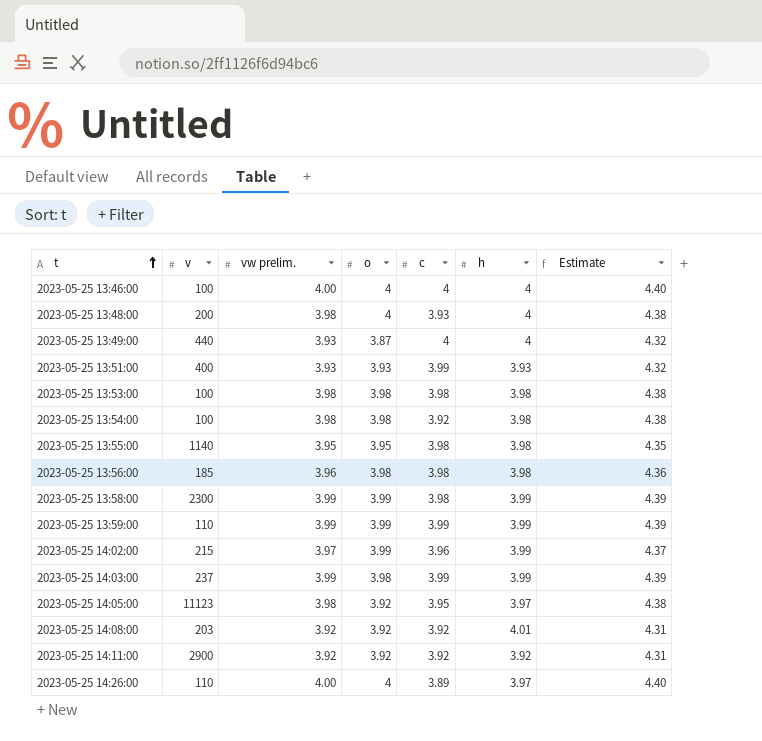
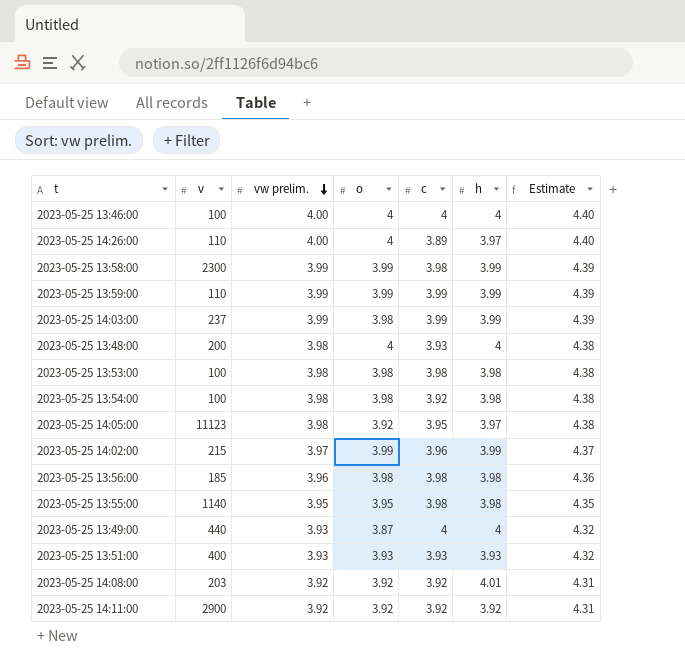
row order: t ascending -> vw prelim. descending
2023-05-25 13:51:00 | c: 3.99 -> 3.93

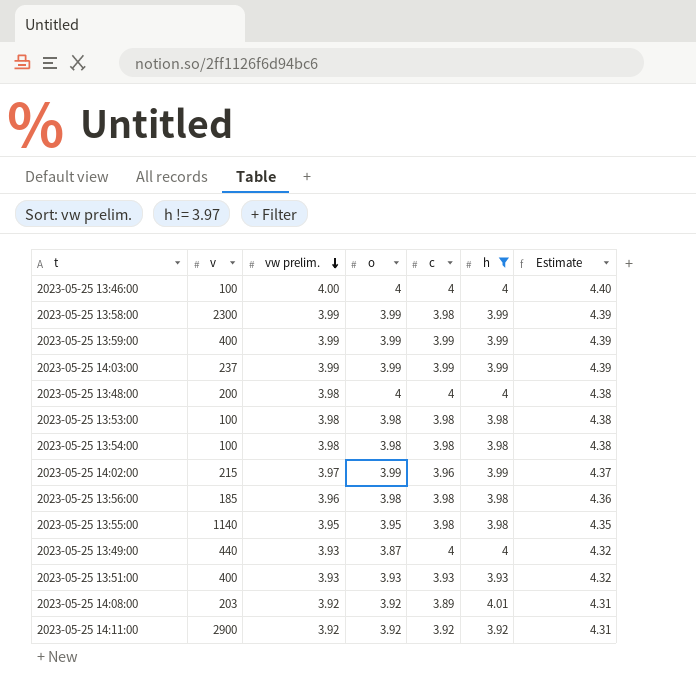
filter: none -> h != 3.97
2023-05-25 13:59:00 | v: 110 -> 400
2023-05-25 14:03:00 | o: 3.98 -> 3.99
2023-05-25 13:48:00 | c: 3.93 -> 4
2023-05-25 13:54:00 | c: 3.92 -> 3.98
2023-05-25 14:08:00 | c: 3.92 -> 3.89

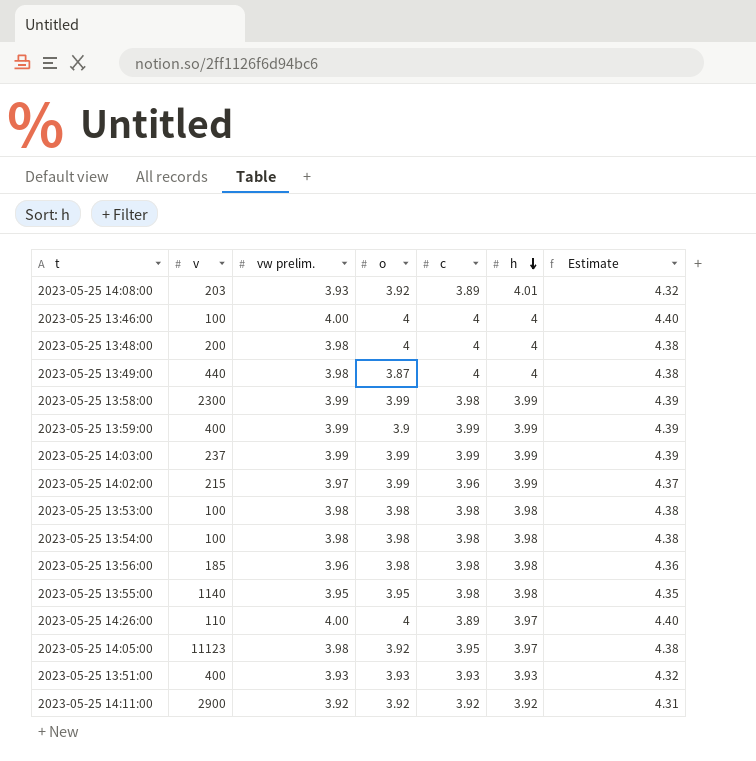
filter: h != 3.97 -> none
row order: vw prelim. descending -> h descending
2023-05-25 14:08:00 | vw prelim.: 3.92 -> 3.93
2023-05-25 14:08:00 | Estimate: 4.31 -> 4.32
2023-05-25 13:49:00 | vw prelim.: 3.93 -> 3.98
2023-05-25 13:49:00 | Estimate: 4.32 -> 4.38
2023-05-25 13:59:00 | o: 3.99 -> 3.9

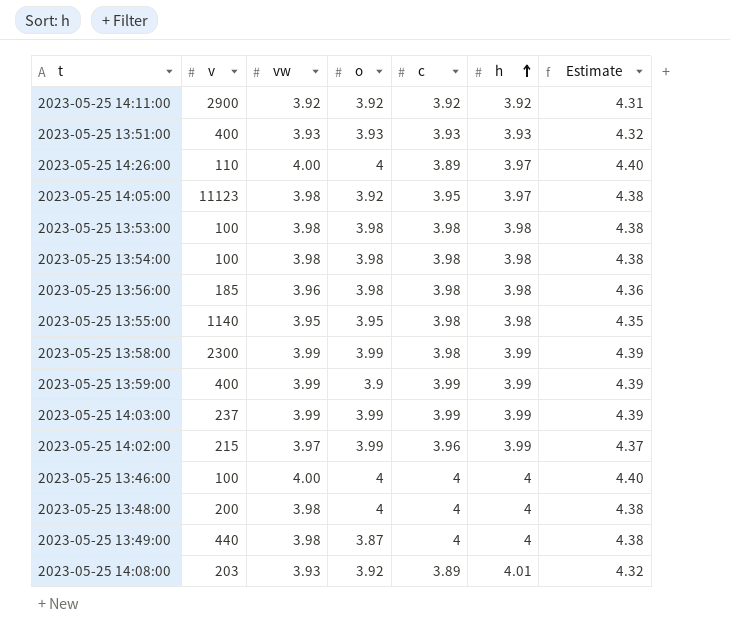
row order: h descending -> h ascending
column name: vw prelim. -> vw

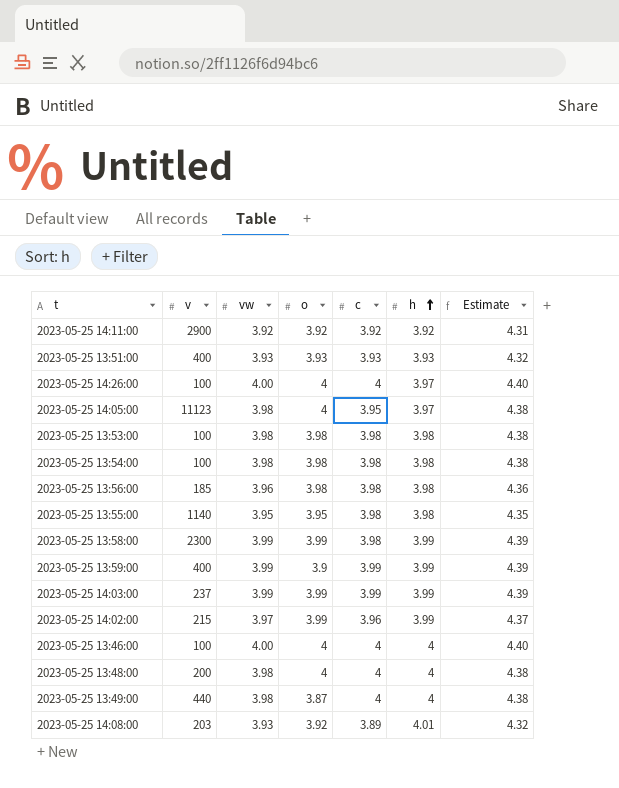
2023-05-25 14:26:00 | v: 110 -> 100
2023-05-25 14:26:00 | c: 3.89 -> 4
2023-05-25 14:05:00 | o: 3.92 -> 4

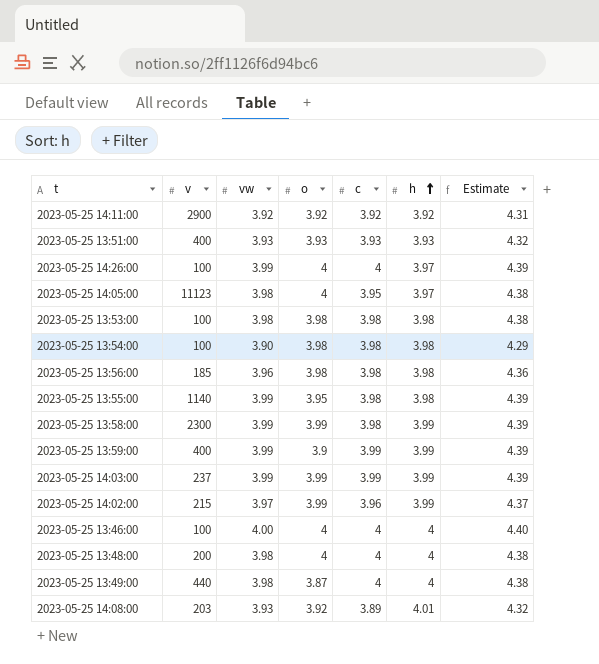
2023-05-25 14:26:00 | vw: 4.00 -> 3.99
2023-05-25 14:26:00 | Estimate: 4.40 -> 4.39
2023-05-25 13:54:00 | vw: 3.98 -> 3.90
2023-05-25 13:54:00 | Estimate: 4.38 -> 4.29
2023-05-25 13:55:00 | vw: 3.95 -> 3.99
2023-05-25 13:55:00 | Estimate: 4.35 -> 4.39

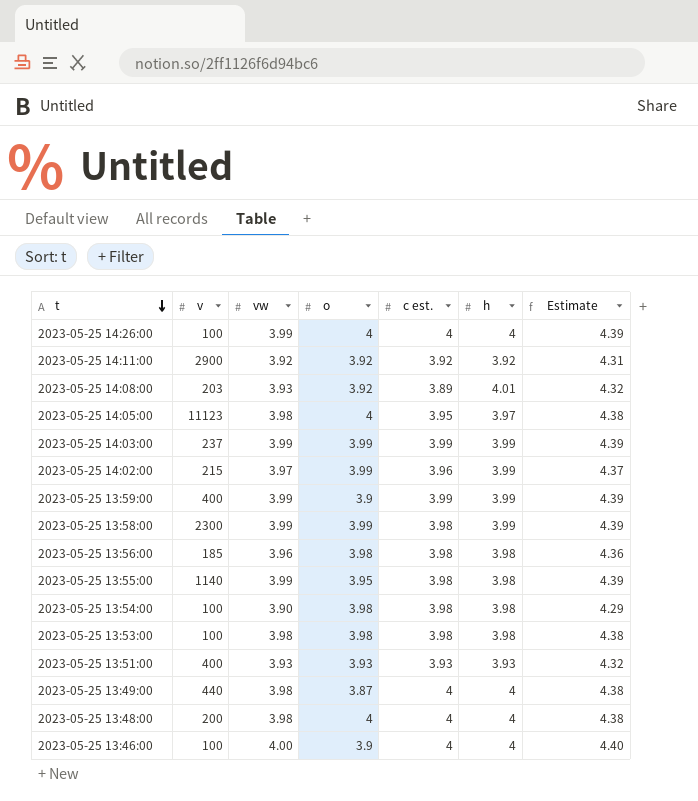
row order: h ascending -> t descending
column name: c -> c est.
2023-05-25 14:26:00 | h: 3.97 -> 4
2023-05-25 13:46:00 | o: 4 -> 3.9

